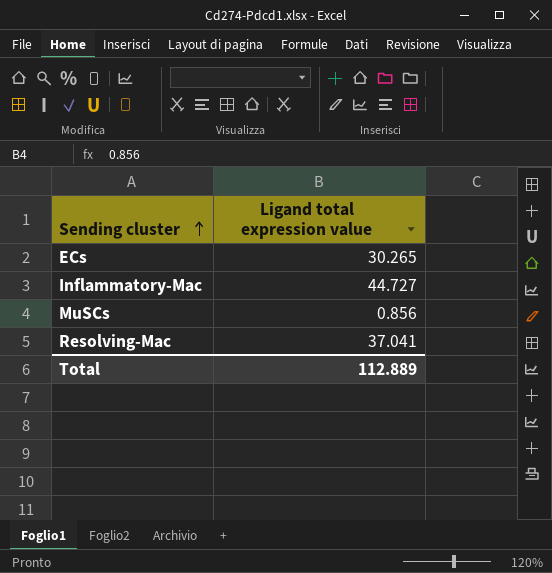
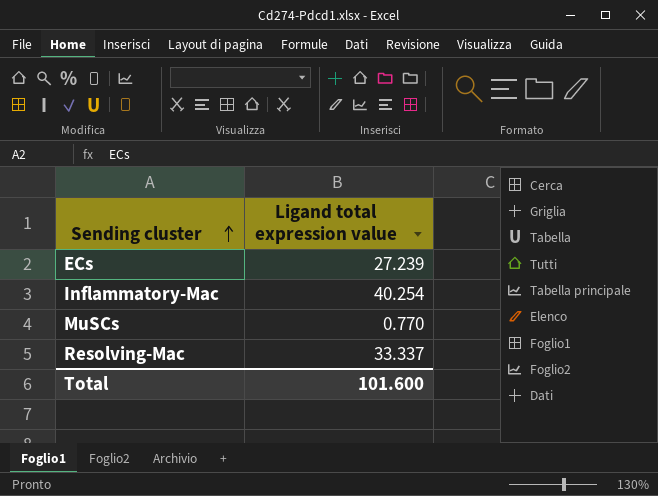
ECs | Ligand total expression value: 30.265 -> 27.239
Inflammatory-Mac | Ligand total expression value: 44.727 -> 40.254
MuSCs | Ligand total expression value: 0.856 -> 0.770
Resolving-Mac | Ligand total expression value: 37.041 -> 33.337
Total | Ligand total expression value: 112.889 -> 101.600

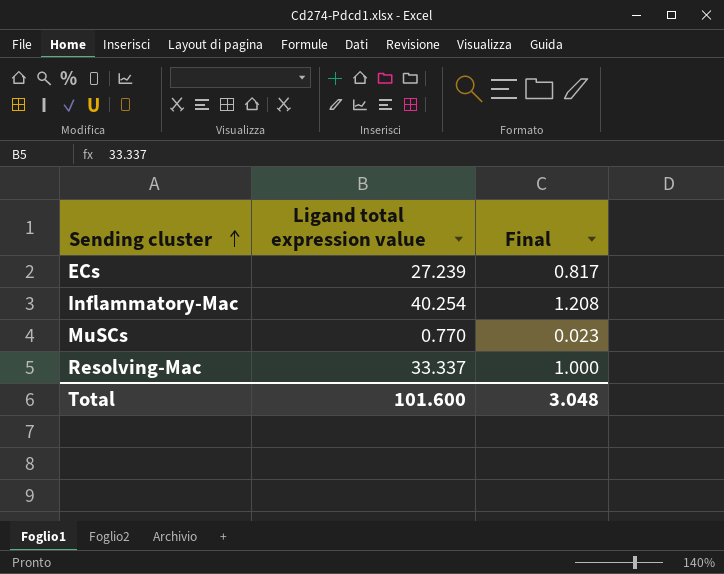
column Final | formula: none -> [Ligand total expression value] * 0.03

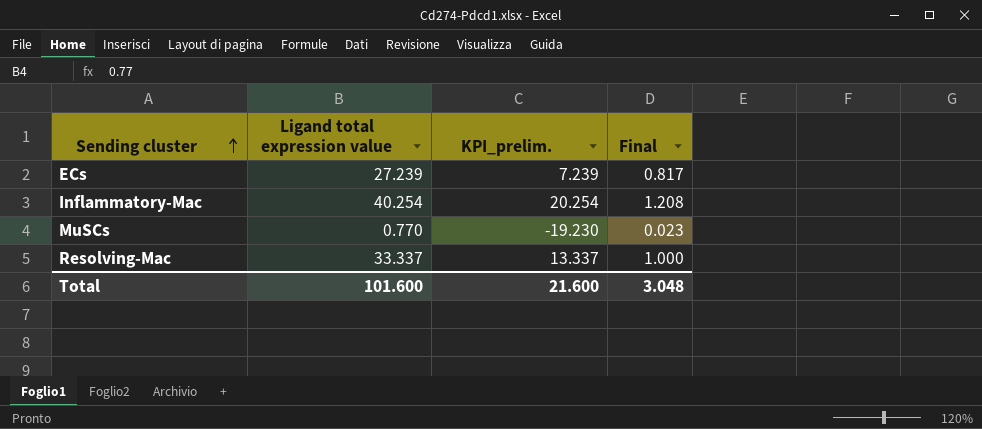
column KPI_prelim. | formula: none -> [Ligand total expression value] - 20

